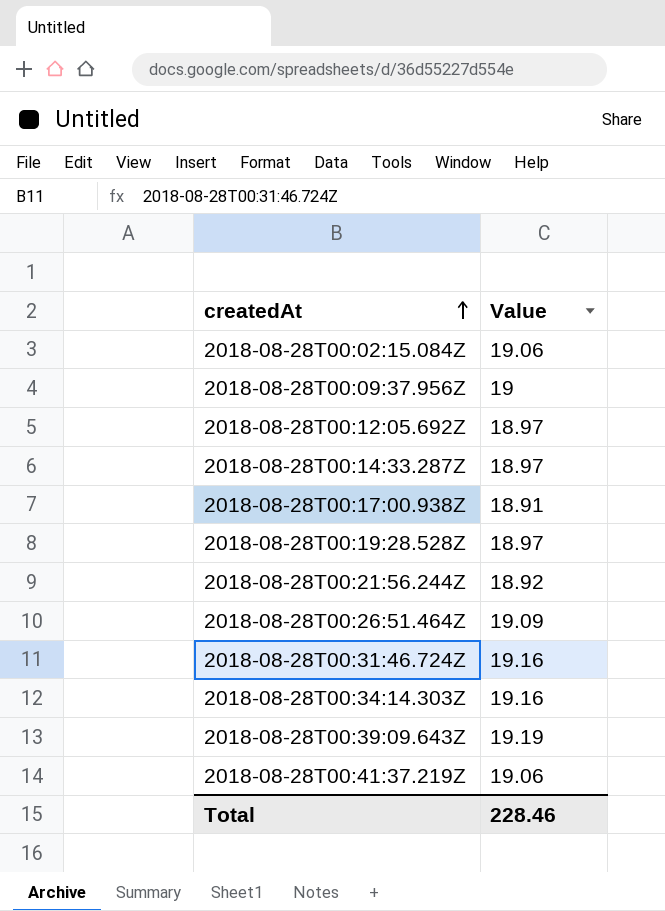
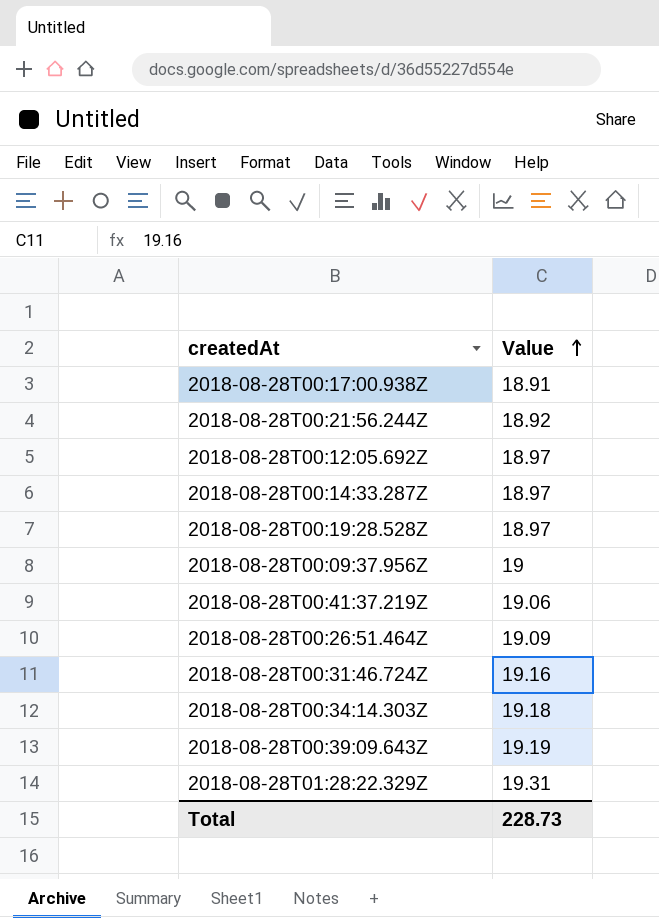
row order: createdAt ascending -> Value ascending
row 2018-08-28T00:02:15.084Z: 19.06 -> none
2018-08-28T00:34:14.303Z | Value: 19.16 -> 19.18
row 2018-08-28T01:28:22.329Z: none -> 19.31
Total | Value: 228.46 -> 228.73

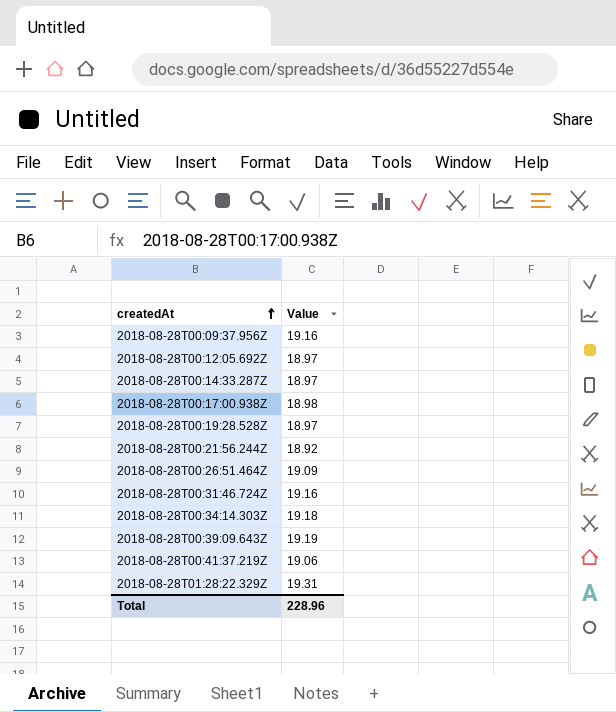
row order: Value ascending -> createdAt ascending
2018-08-28T00:09:37.956Z | Value: 19 -> 19.16
2018-08-28T00:17:00.938Z | Value: 18.91 -> 18.98
Total | Value: 228.73 -> 228.96

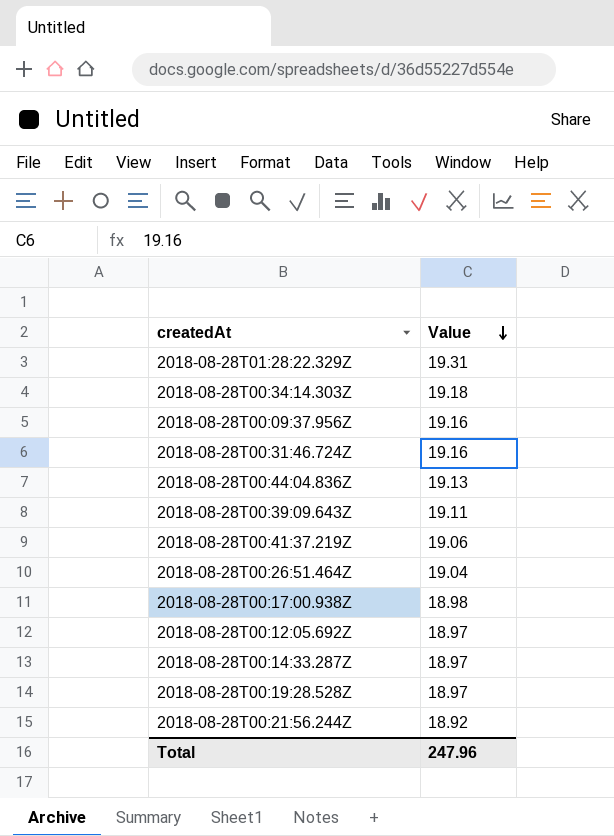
row order: createdAt ascending -> Value descending
row 2018-08-28T00:44:04.836Z: none -> 19.13
2018-08-28T00:39:09.643Z | Value: 19.19 -> 19.11
2018-08-28T00:26:51.464Z | Value: 19.09 -> 19.04
Total | Value: 228.96 -> 247.96

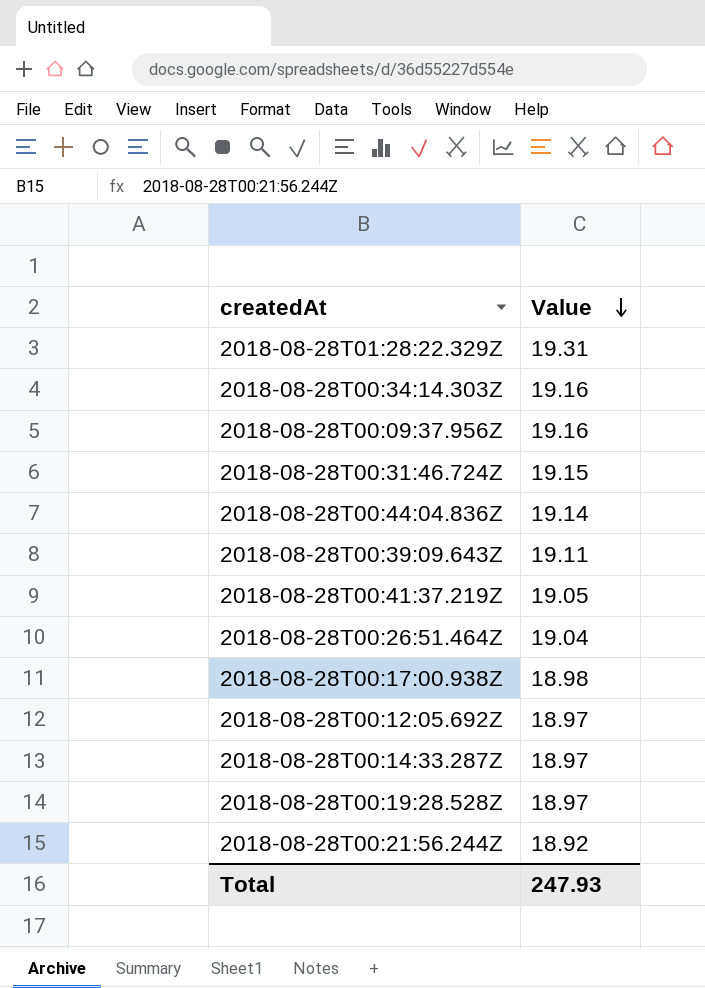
2018-08-28T00:34:14.303Z | Value: 19.18 -> 19.16
2018-08-28T00:31:46.724Z | Value: 19.16 -> 19.15
2018-08-28T00:44:04.836Z | Value: 19.13 -> 19.14
2018-08-28T00:41:37.219Z | Value: 19.06 -> 19.05
Total | Value: 247.96 -> 247.93

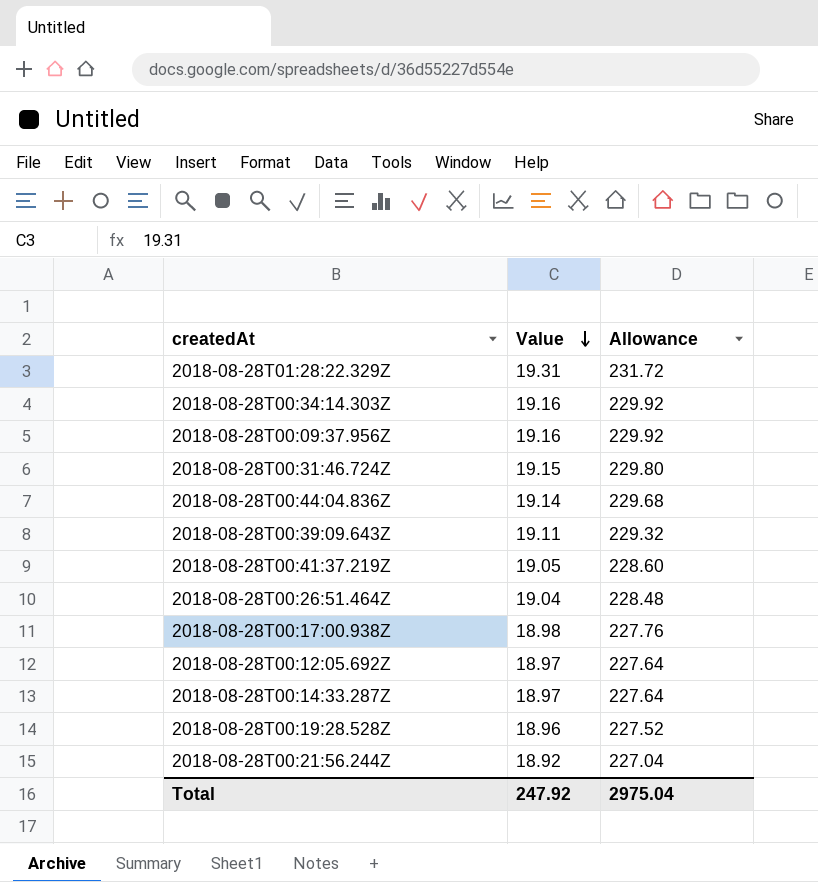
column Allowance | formula: none -> [Value] * 12
2018-08-28T00:19:28.528Z | Value: 18.97 -> 18.96
Total | Value: 247.93 -> 247.92

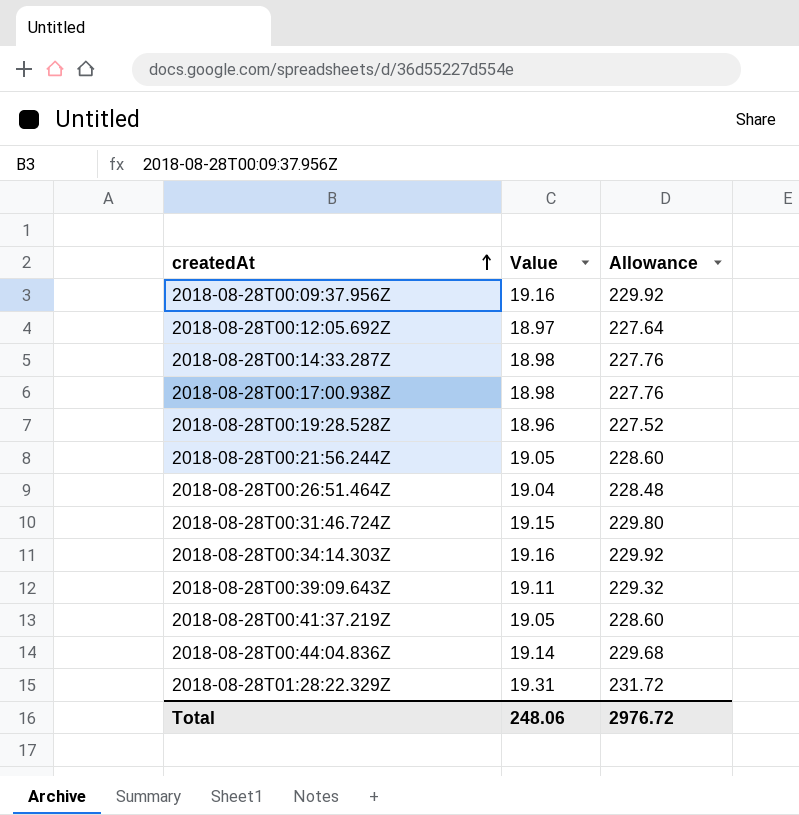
row order: Value descending -> createdAt ascending
2018-08-28T00:14:33.287Z | Value: 18.97 -> 18.98
2018-08-28T00:14:33.287Z | Allowance: 227.64 -> 227.76
2018-08-28T00:21:56.244Z | Value: 18.92 -> 19.05
2018-08-28T00:21:56.244Z | Allowance: 227.04 -> 228.60
Total | Value: 247.92 -> 248.06
Total | Allowance: 2975.04 -> 2976.72

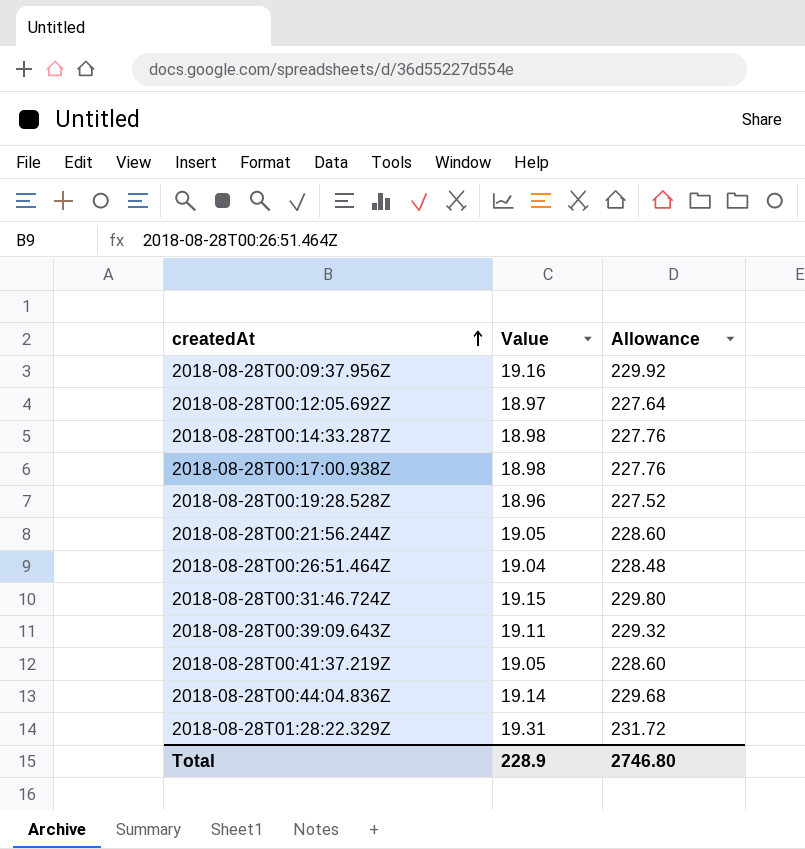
row 2018-08-28T00:34:14.303Z: 19.16 | 229.92 -> none
Total | Value: 248.06 -> 228.9
Total | Allowance: 2976.72 -> 2746.80

